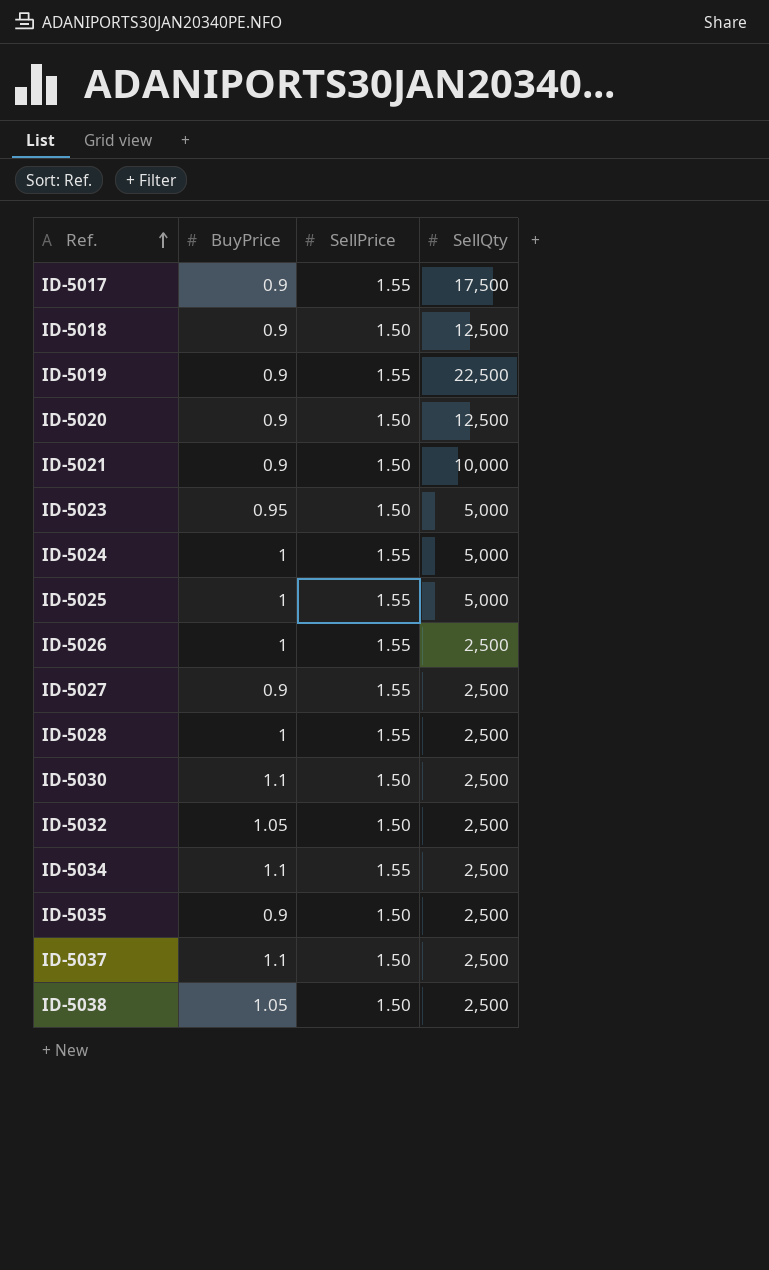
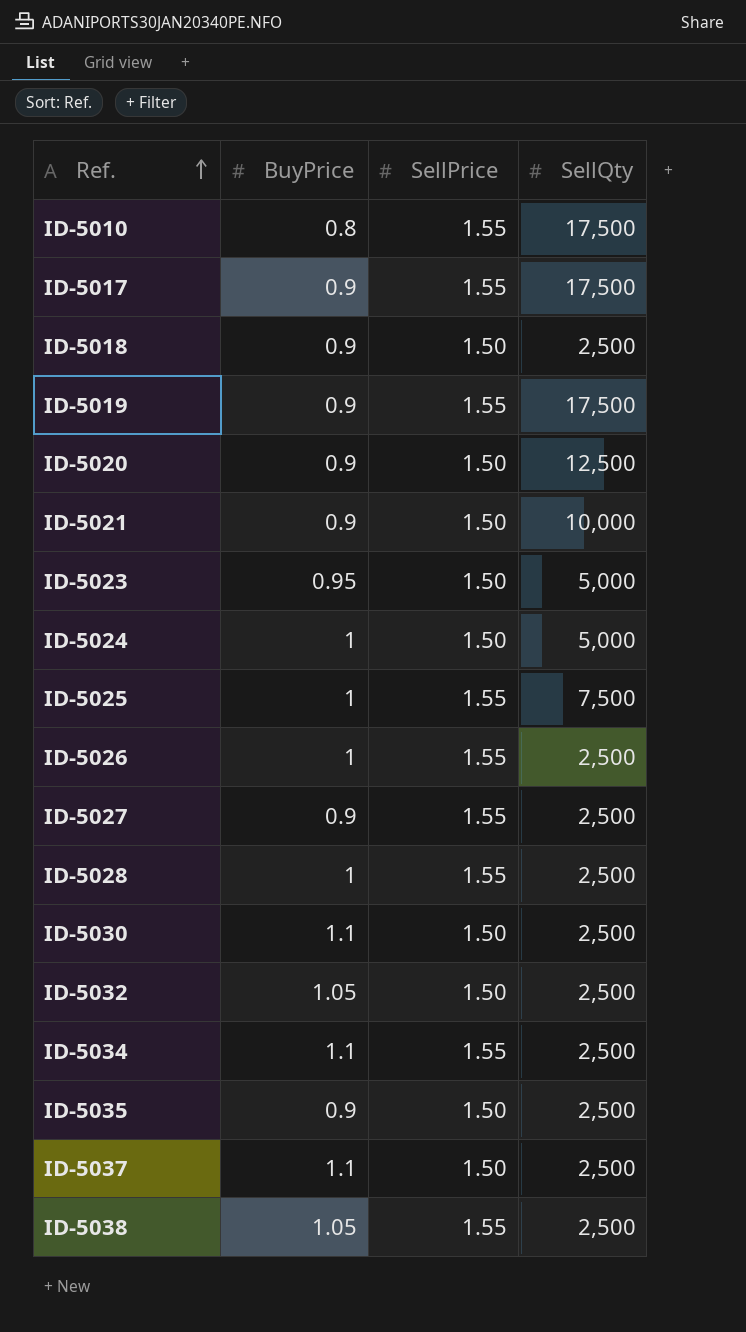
row ID-5010: none -> 0.8 | 1.55 | 17,500
ID-5018 | SellQty: 12,500 -> 2,500
ID-5019 | SellQty: 22,500 -> 17,500
ID-5024 | SellPrice: 1.55 -> 1.50
ID-5025 | SellQty: 5,000 -> 7,500
ID-5038 | SellPrice: 1.50 -> 1.55

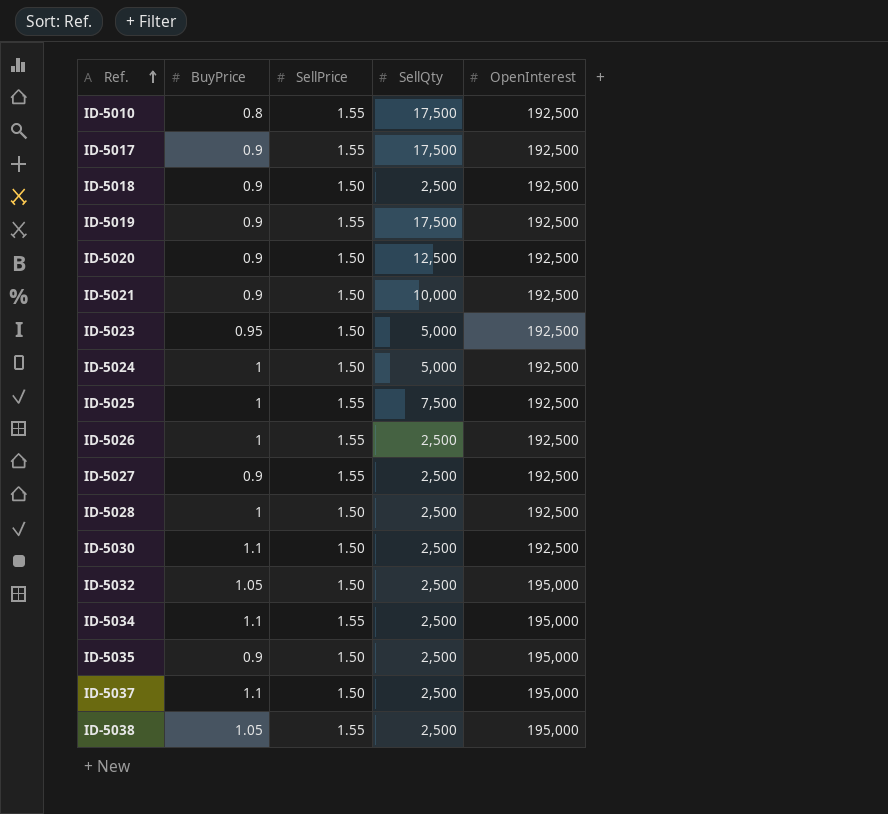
column OpenInterest | position: none -> 5
ID-5028 | SellPrice: 1.55 -> 1.50

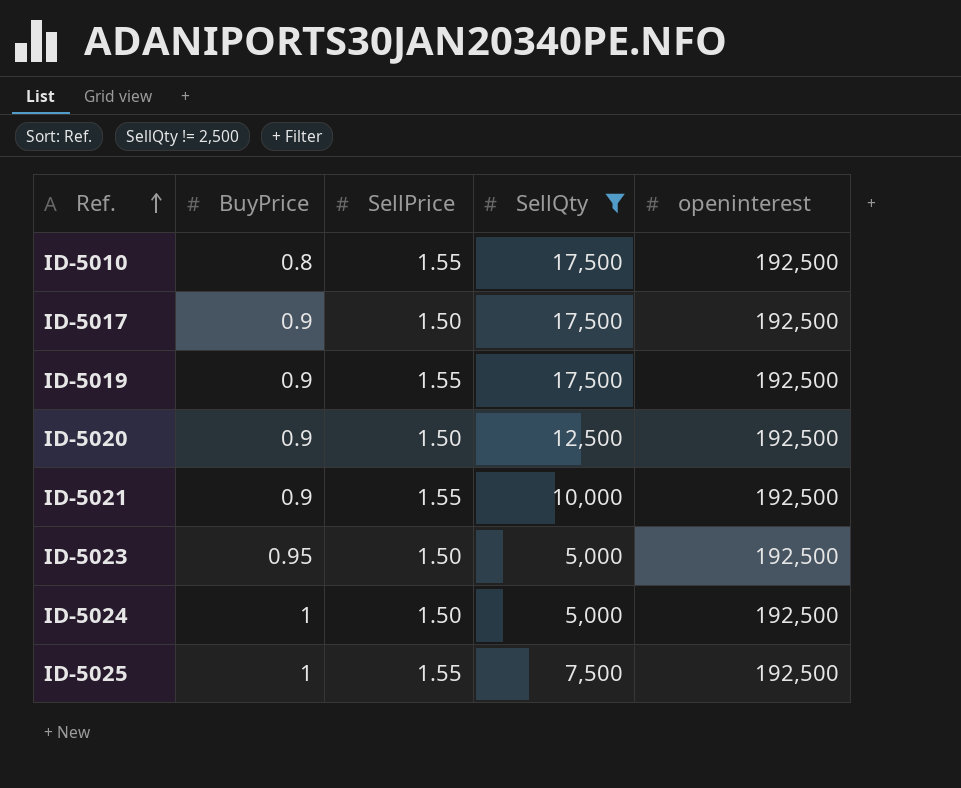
filter: none -> SellQty != 2,500
column name: OpenInterest -> openinterest
ID-5017 | SellPrice: 1.55 -> 1.50
ID-5021 | SellPrice: 1.50 -> 1.55

